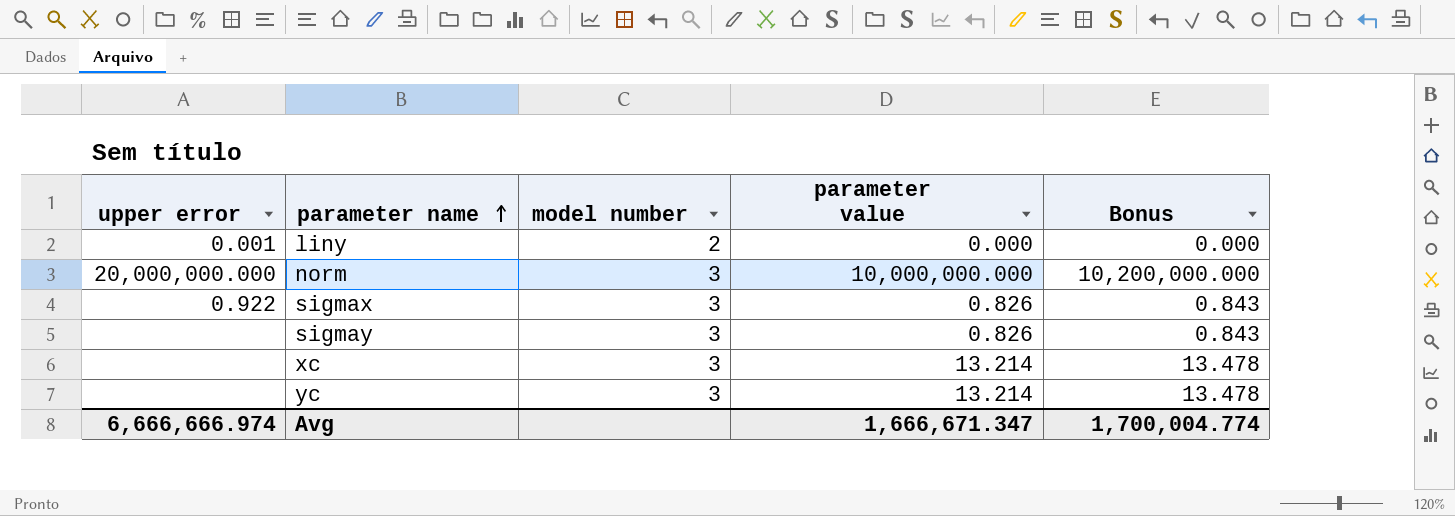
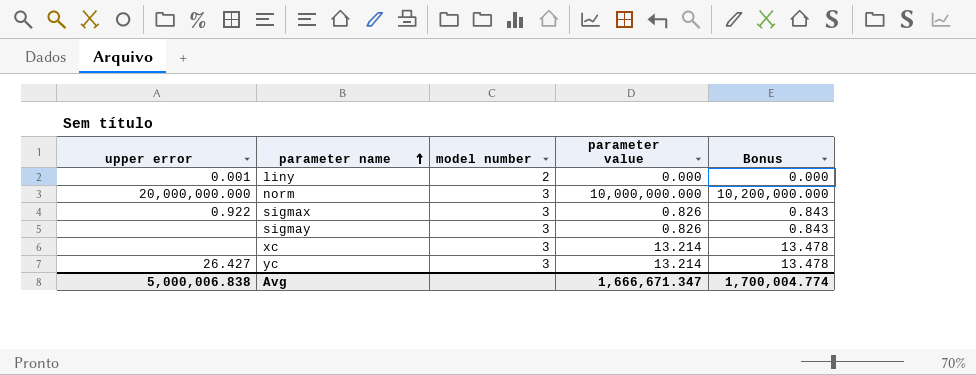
yc | upper error: none -> 26.427
Avg | upper error: 6,666,666.974 -> 5,000,006.838

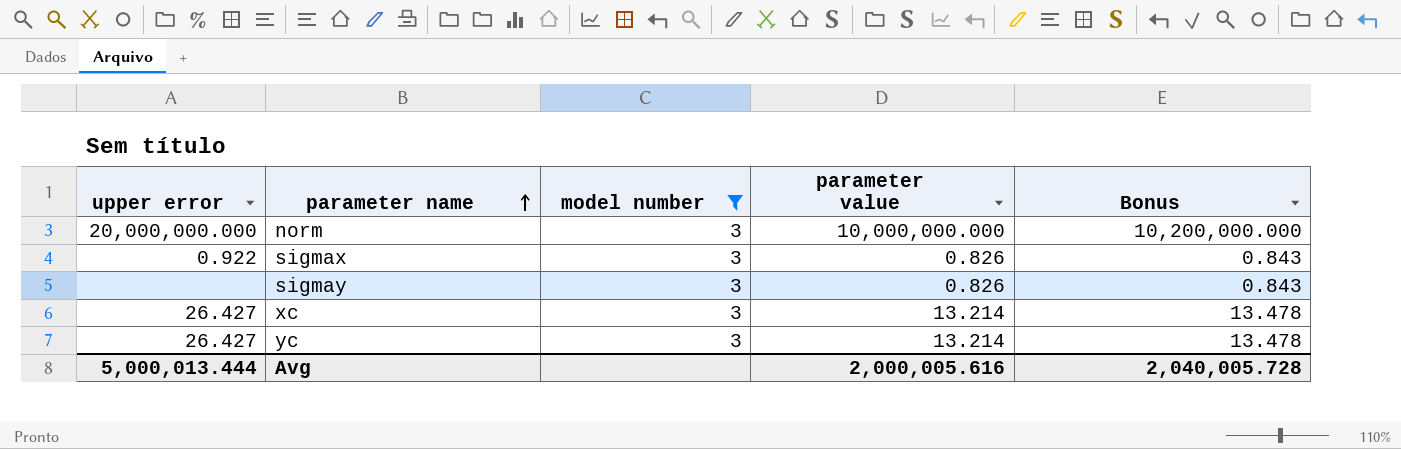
filter: none -> model number = 3
xc | upper error: none -> 26.427
Avg | upper error: 5,000,006.838 -> 5,000,013.444
Avg | parameter value: 1,666,671.347 -> 2,000,005.616
Avg | Bonus: 1,700,004.774 -> 2,040,005.728

